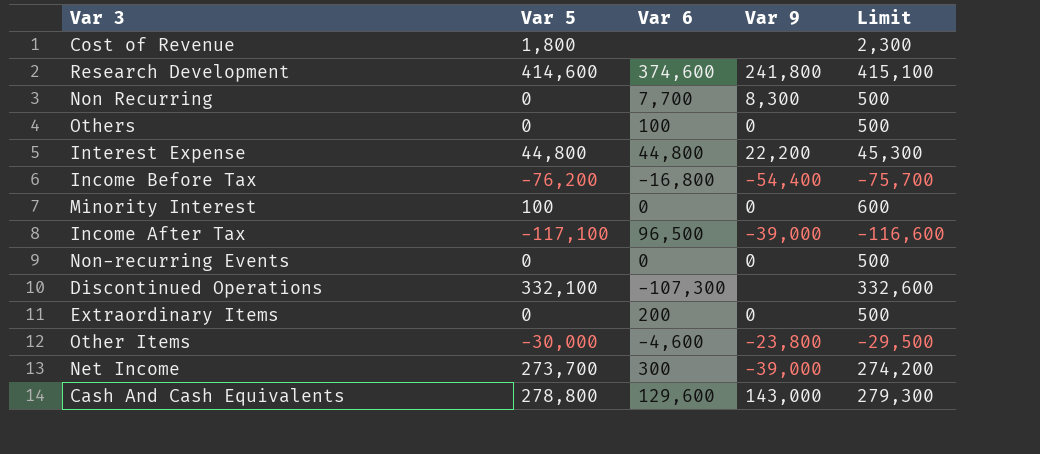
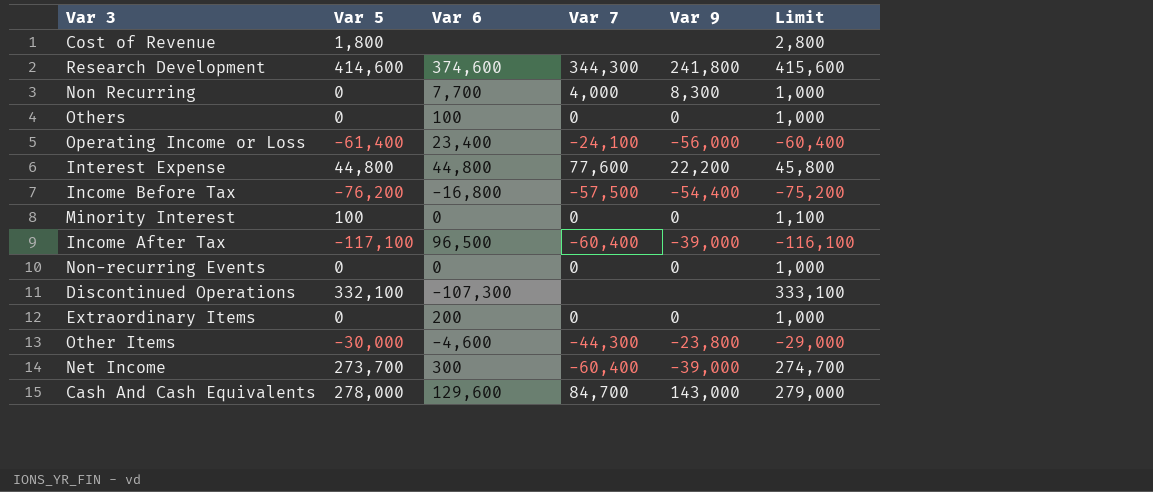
column Var 7 | position: none -> 4
column Limit | formula: [Var 5] + 500 -> [Var 5] + 1000
row Operating Income or Loss: none -> -61,400 | 23,400 | -24,100 | -56,000 | -60,400
Cash And Cash Equivalents | Var 5: 278,800 -> 278,000

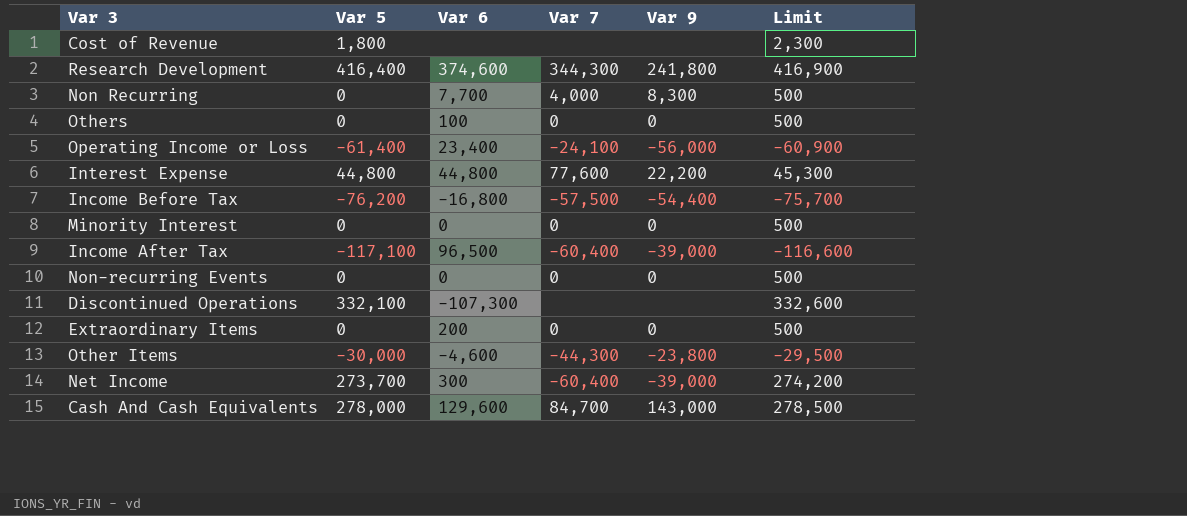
column Limit | formula: [Var 5] + 1000 -> [Var 5] + 500
Research Development | Var 5: 414,600 -> 416,400
Minority Interest | Var 5: 100 -> 0

